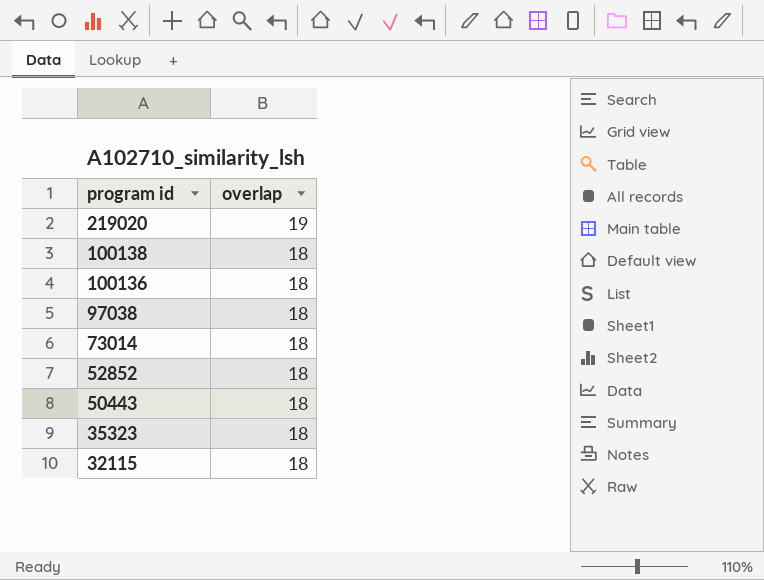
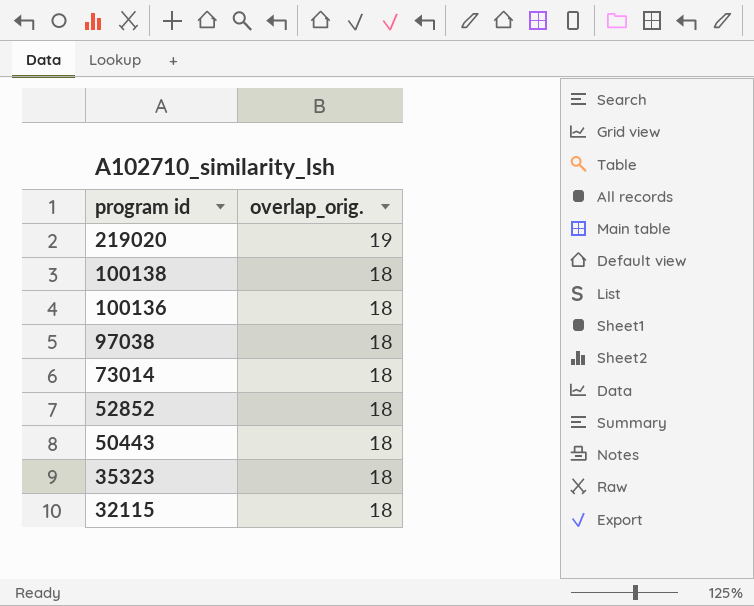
column name: overlap -> overlap_orig.

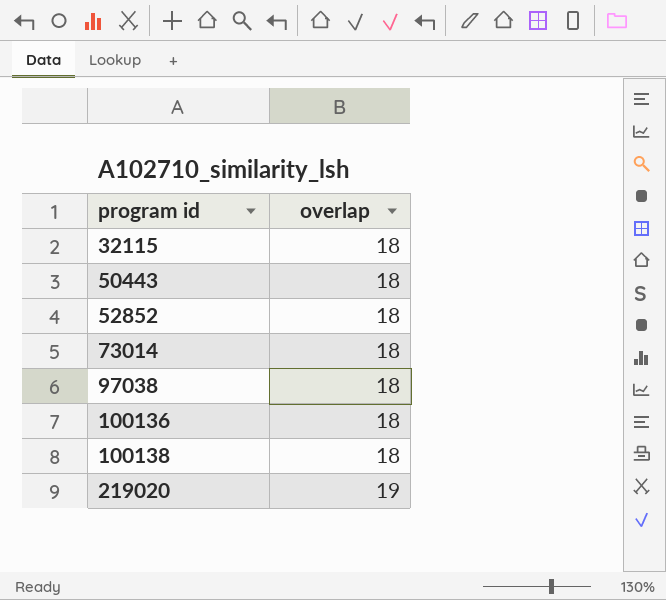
row order: program id descending -> program id ascending
column name: overlap_orig. -> overlap
row 35323: 18 -> none

